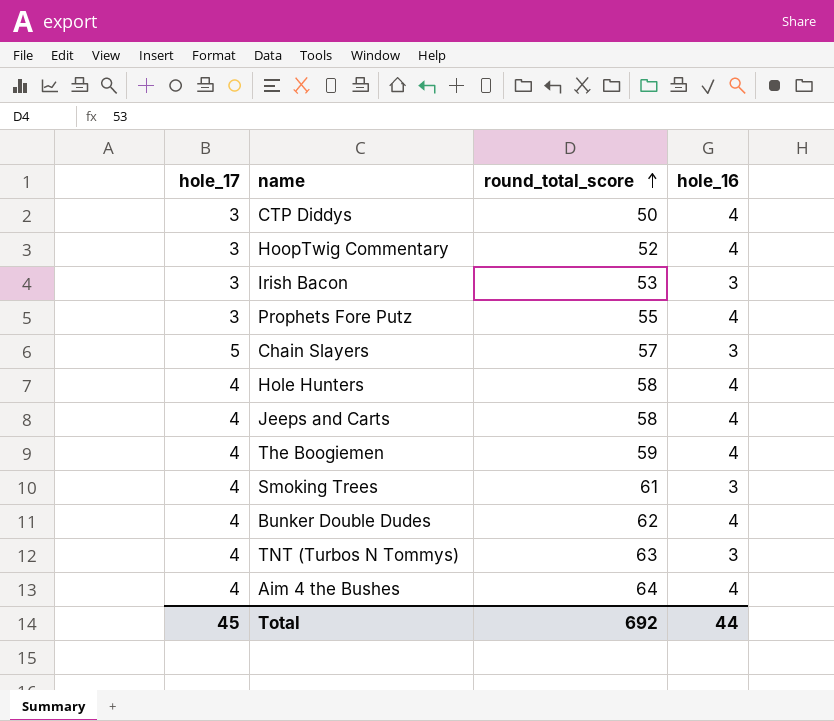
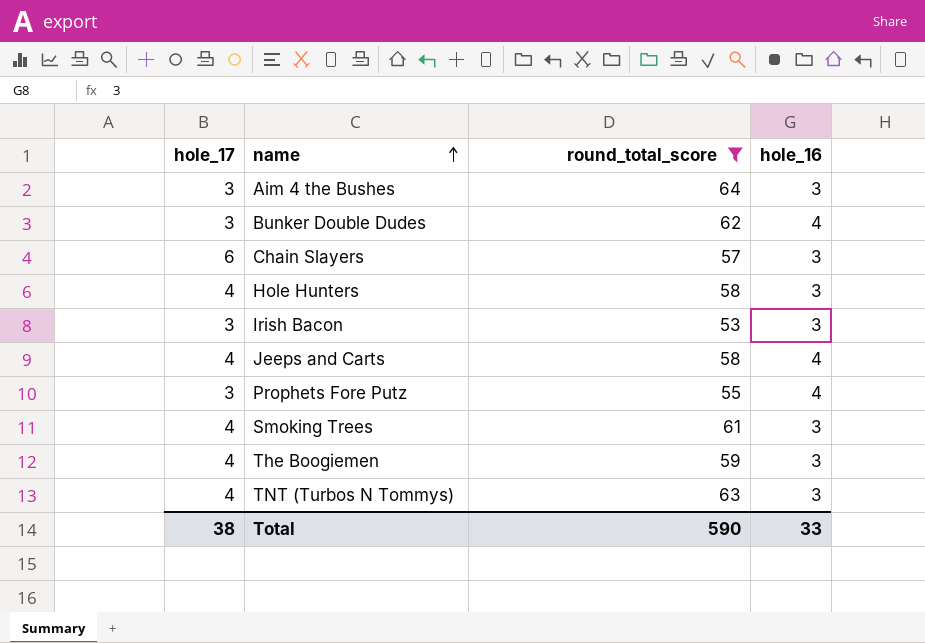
filter: none -> round_total_score >= 53
row order: round_total_score ascending -> name ascending
Aim 4 the Bushes | hole_17: 4 -> 3
Aim 4 the Bushes | hole_16: 4 -> 3
Bunker Double Dudes | hole_17: 4 -> 3
Chain Slayers | hole_17: 5 -> 6
Hole Hunters | hole_16: 4 -> 3
The Boogiemen | hole_16: 4 -> 3
Total | hole_17: 45 -> 38
Total | round_total_score: 692 -> 590
Total | hole_16: 44 -> 33

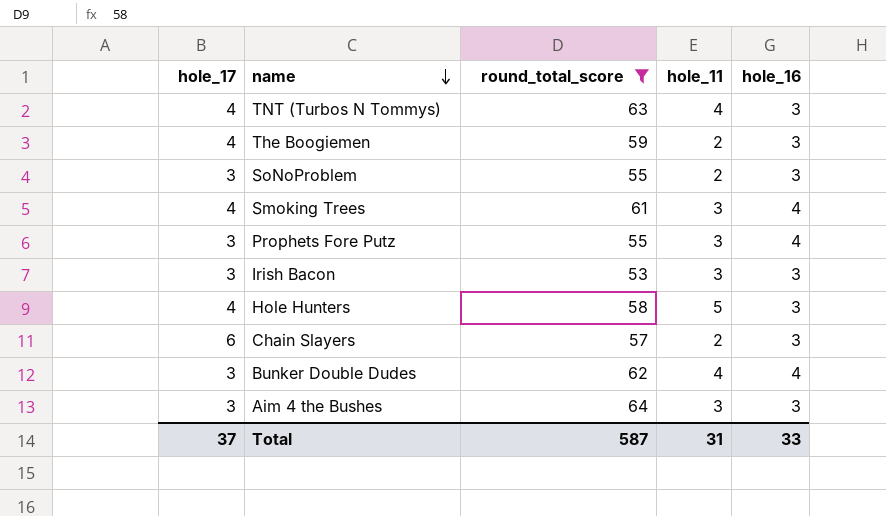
row order: name ascending -> name descending
column hole_11 | position: none -> 4
row Jeeps and Carts: 4 | 58 | 4 -> none
row SoNoProblem: none -> 3 | 55 | 2 | 3
Smoking Trees | hole_16: 3 -> 4
Total | hole_17: 38 -> 37
Total | round_total_score: 590 -> 587

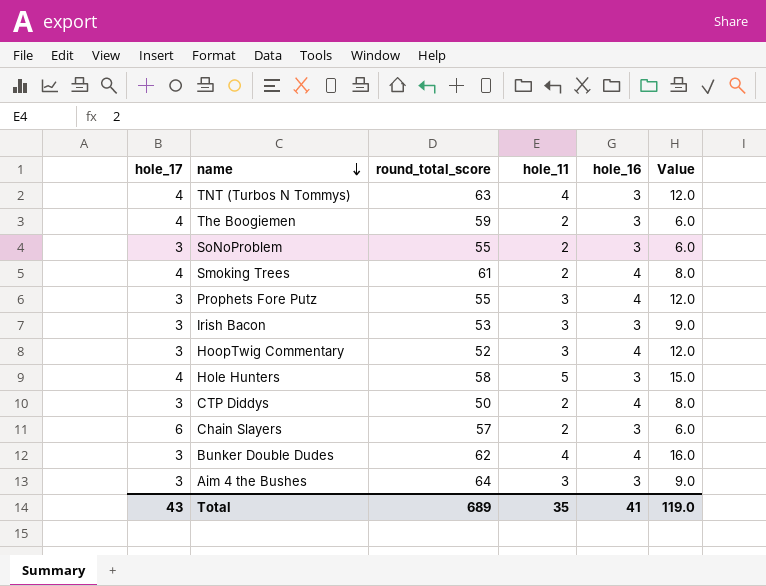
filter: round_total_score >= 53 -> none
column Value | formula: none -> [hole_11] * [hole_16]
Smoking Trees | hole_11: 3 -> 2
Total | hole_17: 37 -> 43
Total | round_total_score: 587 -> 689
Total | hole_11: 31 -> 35
Total | hole_16: 33 -> 41

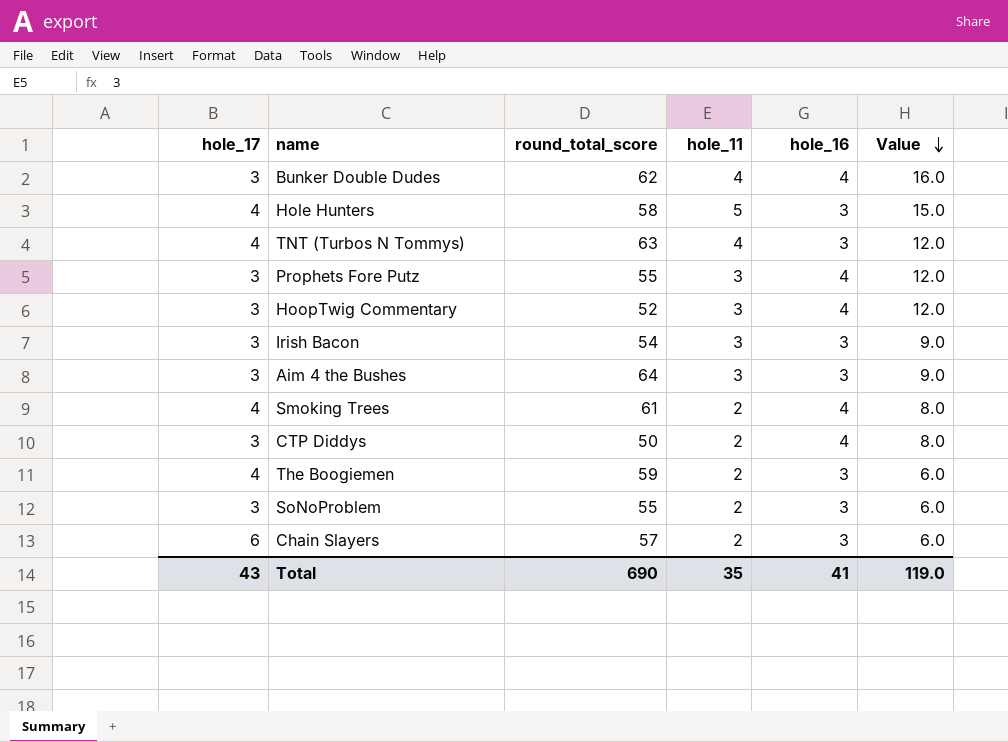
row order: name descending -> Value descending
Irish Bacon | round_total_score: 53 -> 54
Total | round_total_score: 689 -> 690

